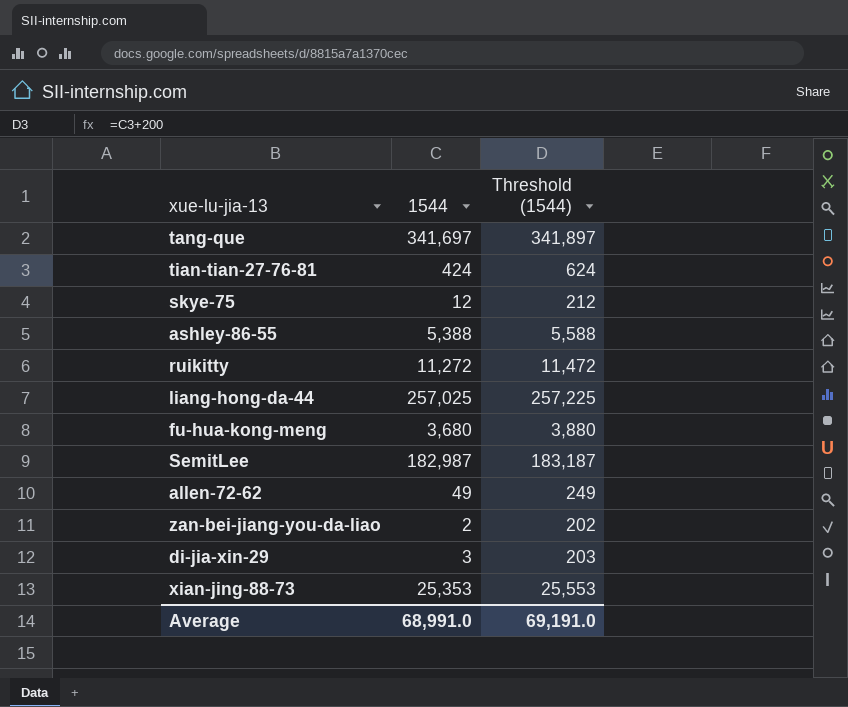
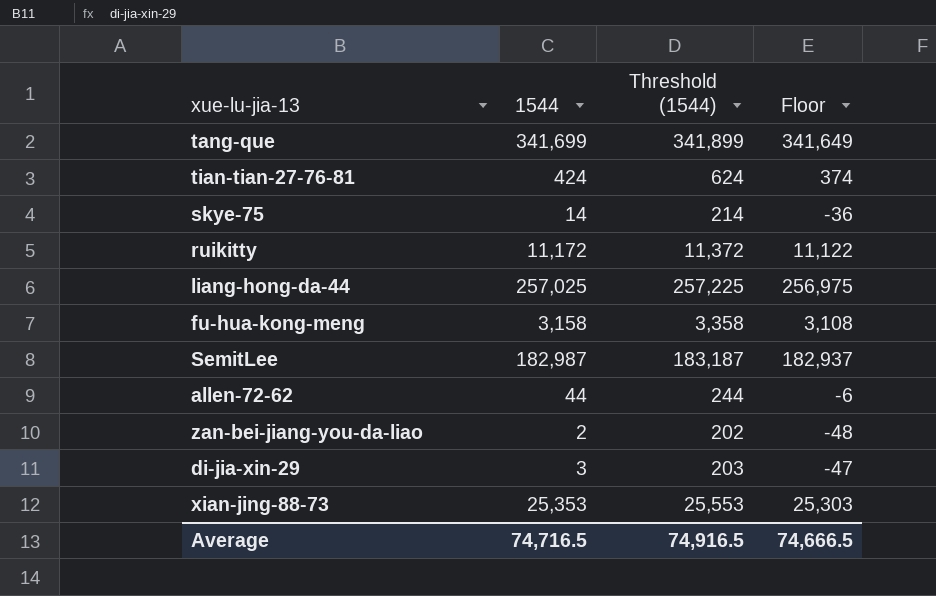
column Floor | formula: none -> [1544] - 50
row ashley-86-55: 5,388 | 5,588 -> none
tang-que | 1544: 341,697 -> 341,699
tang-que | Threshold (1544): 341,897 -> 341,899
skye-75 | 1544: 12 -> 14
skye-75 | Threshold (1544): 212 -> 214
ruikitty | 1544: 11,272 -> 11,172
ruikitty | Threshold (1544): 11,472 -> 11,372
fu-hua-kong-meng | 1544: 3,680 -> 3,158
fu-hua-kong-meng | Threshold (1544): 3,880 -> 3,358
allen-72-62 | 1544: 49 -> 44
allen-72-62 | Threshold (1544): 249 -> 244
Average | 1544: 68,991.0 -> 74,716.5
Average | Threshold (1544): 69,191.0 -> 74,916.5

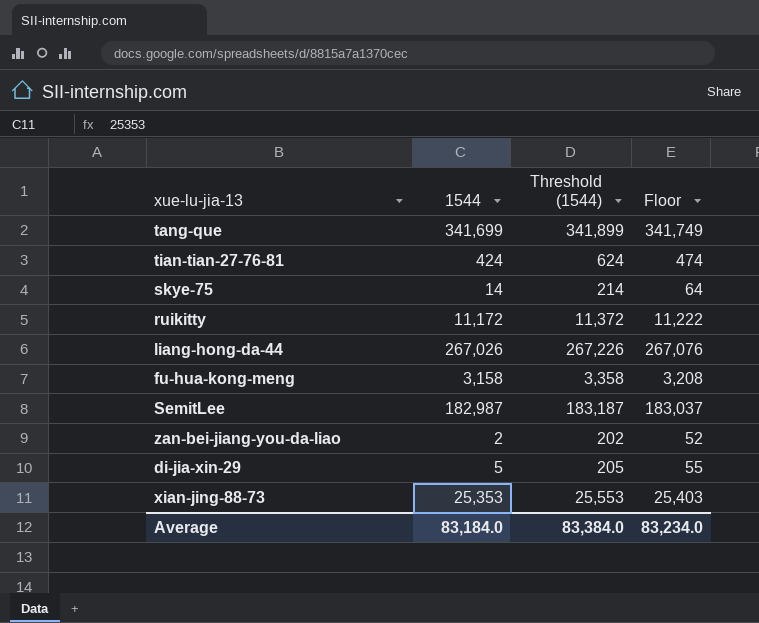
column Floor | formula: [1544] - 50 -> [1544] + 50
row allen-72-62: 44 | 244 | -6 -> none
liang-hong-da-44 | 1544: 257,025 -> 267,026
liang-hong-da-44 | Threshold (1544): 257,225 -> 267,226
di-jia-xin-29 | 1544: 3 -> 5
di-jia-xin-29 | Threshold (1544): 203 -> 205
Average | 1544: 74,716.5 -> 83,184.0
Average | Threshold (1544): 74,916.5 -> 83,384.0
Average | Floor: 74,666.5 -> 83,234.0

